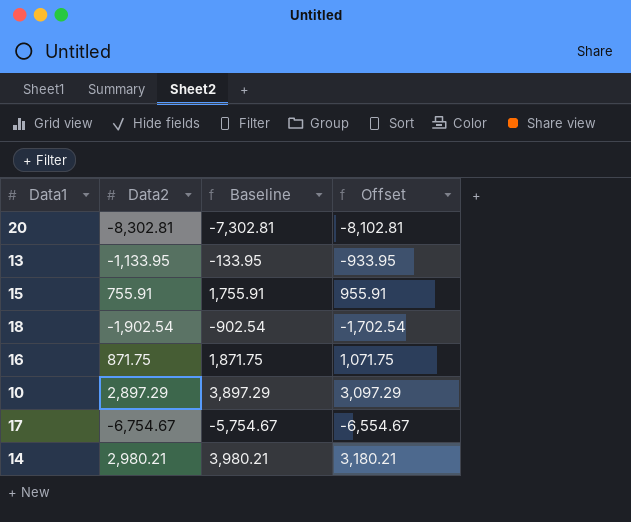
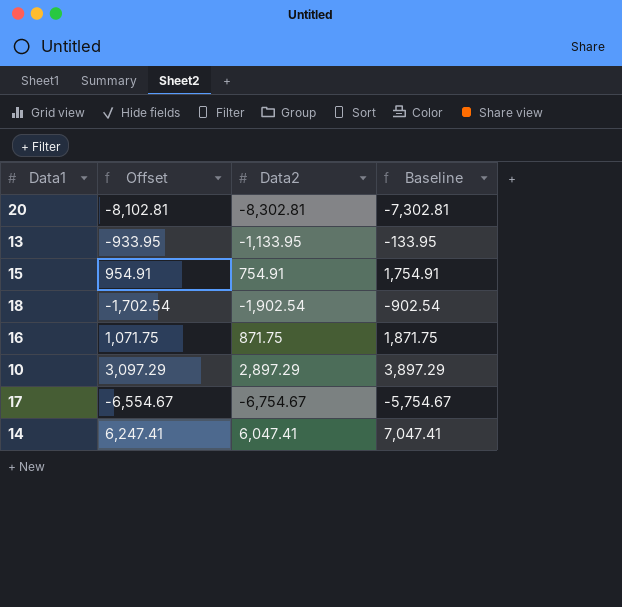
column Offset | position: 4 -> 2
15 | Offset: 955.91 -> 954.91
15 | Data2: 755.91 -> 754.91
15 | Baseline: 1,755.91 -> 1,754.91
14 | Offset: 3,180.21 -> 6,247.41
14 | Data2: 2,980.21 -> 6,047.41
14 | Baseline: 3,980.21 -> 7,047.41

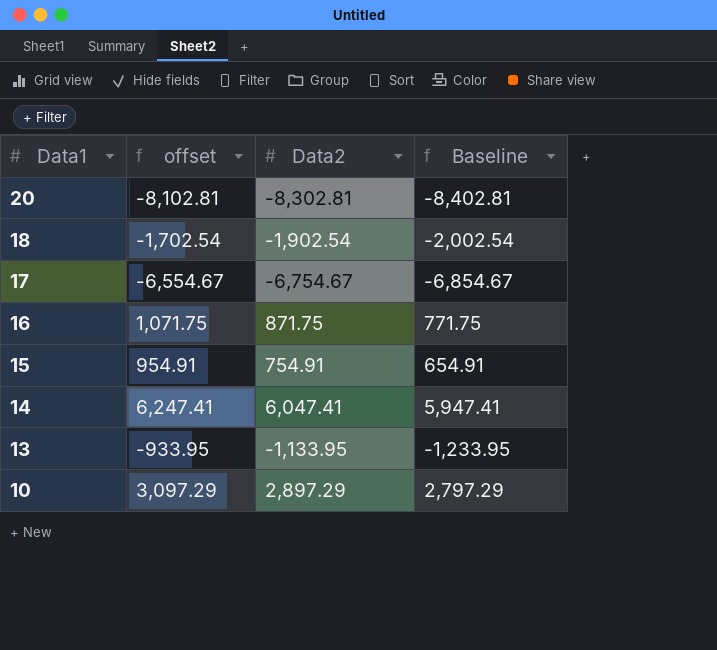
row order: none -> Data1 descending
column name: Offset -> offset
column Baseline | formula: [Data2] + 1000 -> [Data2] - 100

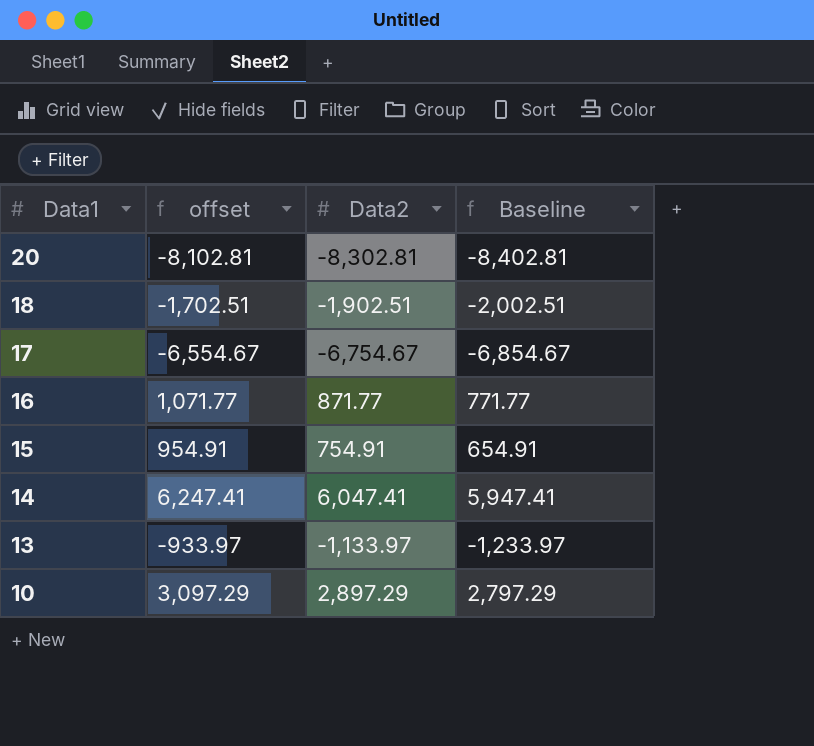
18 | offset: -1,702.54 -> -1,702.51
18 | Data2: -1,902.54 -> -1,902.51
18 | Baseline: -2,002.54 -> -2,002.51
16 | offset: 1,071.75 -> 1,071.77
16 | Data2: 871.75 -> 871.77
16 | Baseline: 771.75 -> 771.77
13 | offset: -933.95 -> -933.97
13 | Data2: -1,133.95 -> -1,133.97
13 | Baseline: -1,233.95 -> -1,233.97

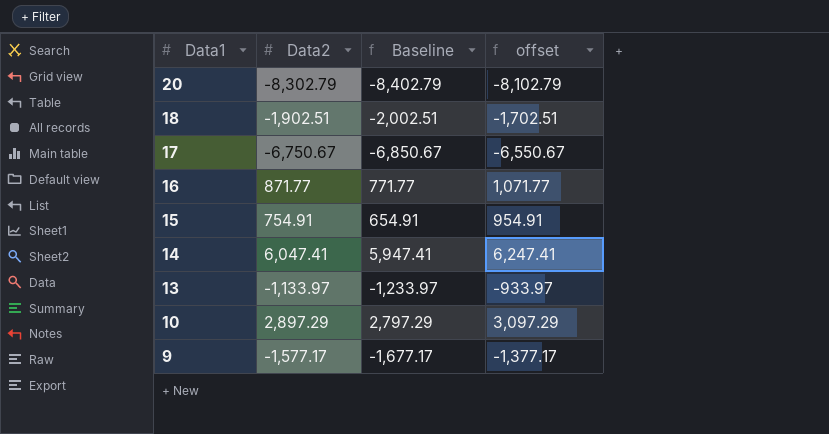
column offset | position: 2 -> 4
20 | Data2: -8,302.81 -> -8,302.79
20 | Baseline: -8,402.81 -> -8,402.79
20 | offset: -8,102.81 -> -8,102.79
17 | Data2: -6,754.67 -> -6,750.67
17 | Baseline: -6,854.67 -> -6,850.67
17 | offset: -6,554.67 -> -6,550.67
row 9: none -> -1,577.17 | -1,677.17 | -1,377.17

